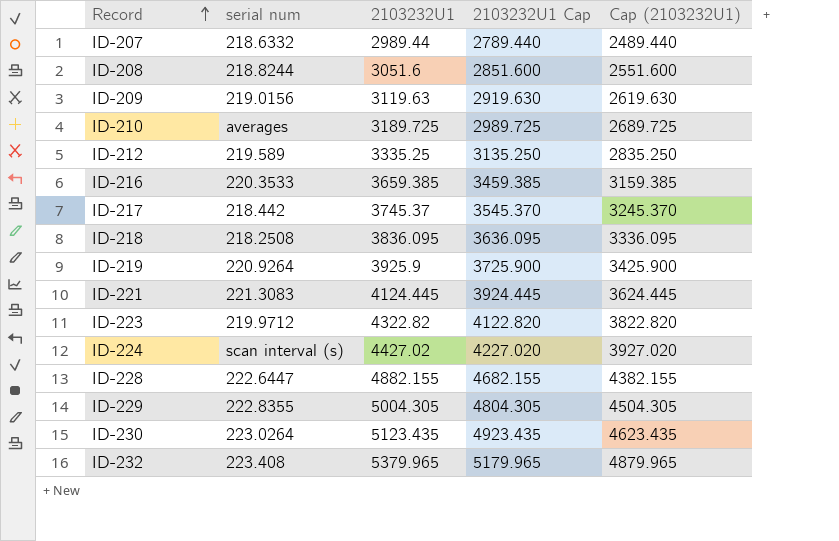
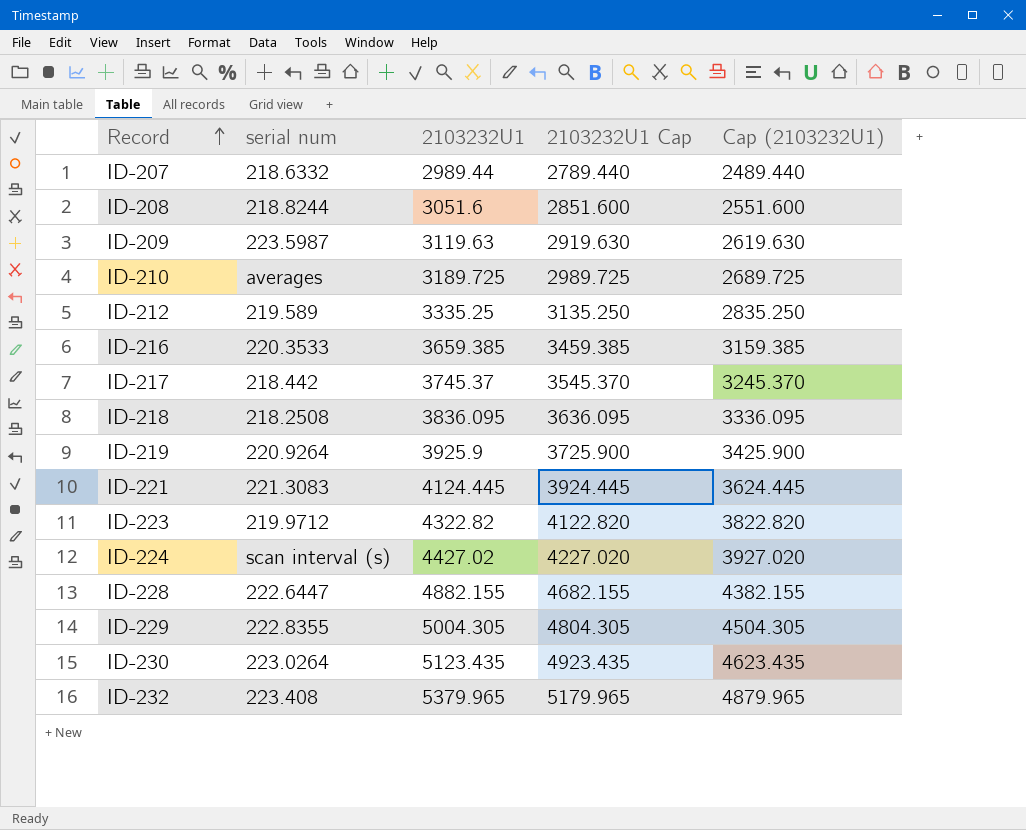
ID-209 | serial num: 219.0156 -> 223.5987

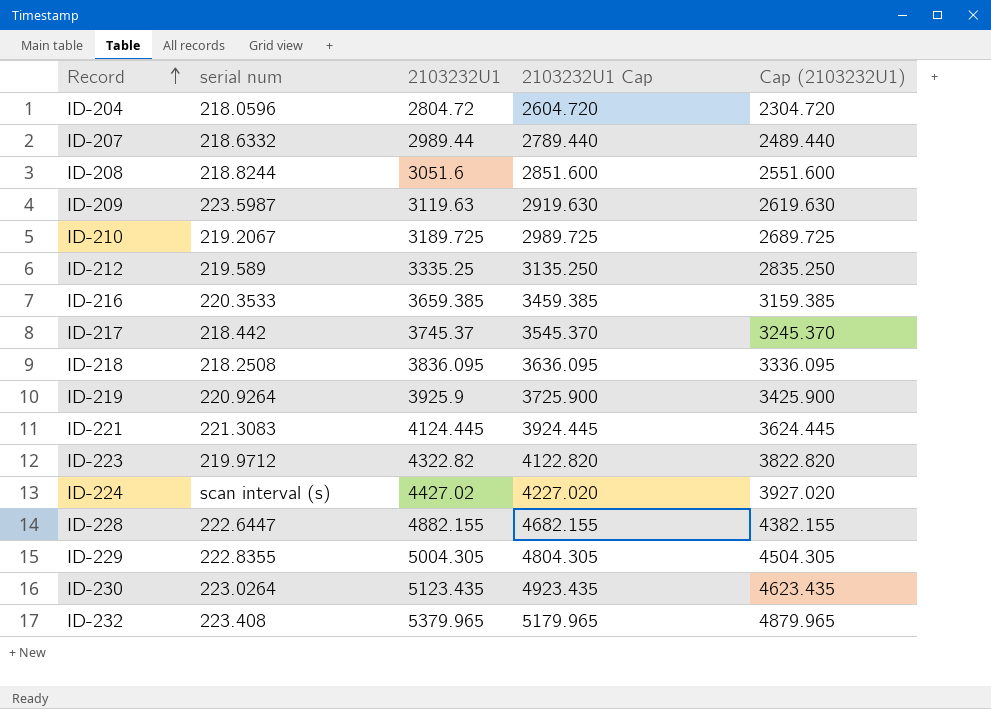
row ID-204: none -> 218.0596 | 2804.72 | 2604.720 | 2304.720
ID-210 | serial num: averages -> 219.2067

